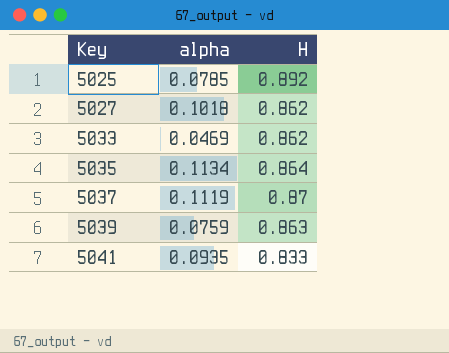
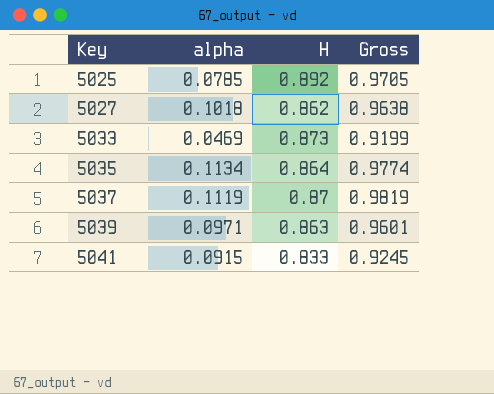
column Gross | formula: none -> [alpha] + [H]
5033 | H: 0.862 -> 0.873
5039 | alpha: 0.0759 -> 0.0971
5041 | alpha: 0.0935 -> 0.0915

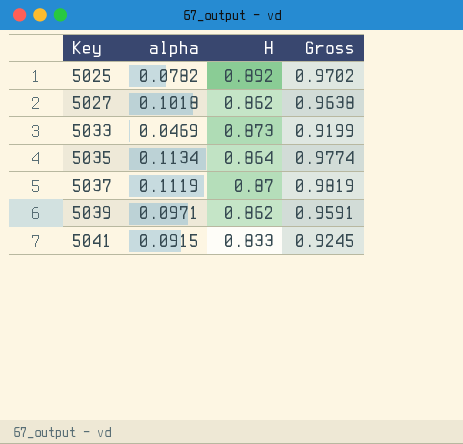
5025 | alpha: 0.0785 -> 0.0782
5025 | Gross: 0.9705 -> 0.9702
5039 | H: 0.863 -> 0.862
5039 | Gross: 0.9601 -> 0.9591

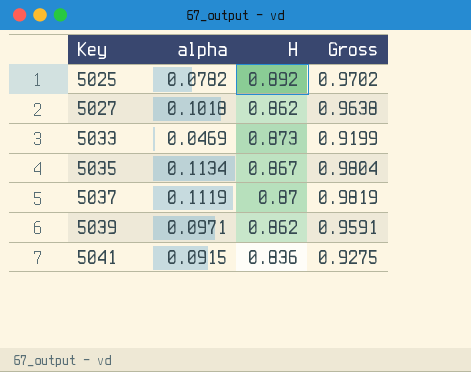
5035 | H: 0.864 -> 0.867
5035 | Gross: 0.9774 -> 0.9804
5041 | H: 0.833 -> 0.836
5041 | Gross: 0.9245 -> 0.9275

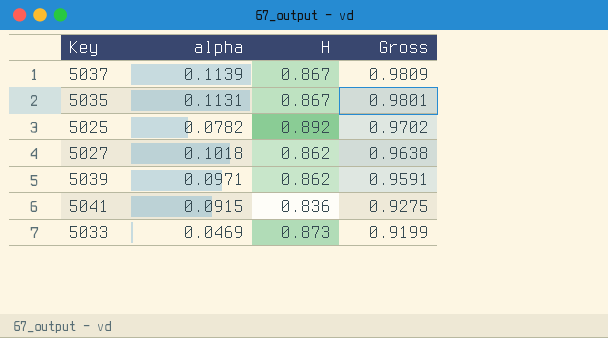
row order: Key ascending -> Gross descending
5037 | alpha: 0.1119 -> 0.1139
5037 | H: 0.87 -> 0.867
5037 | Gross: 0.9819 -> 0.9809
5035 | alpha: 0.1134 -> 0.1131
5035 | Gross: 0.9804 -> 0.9801

